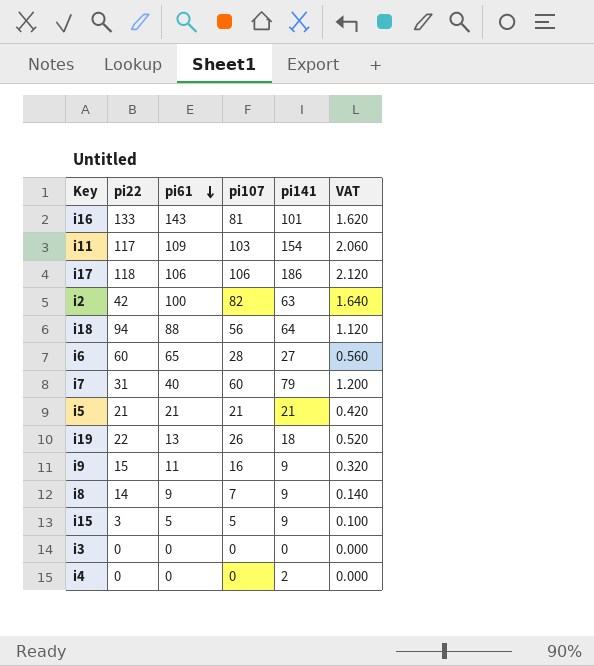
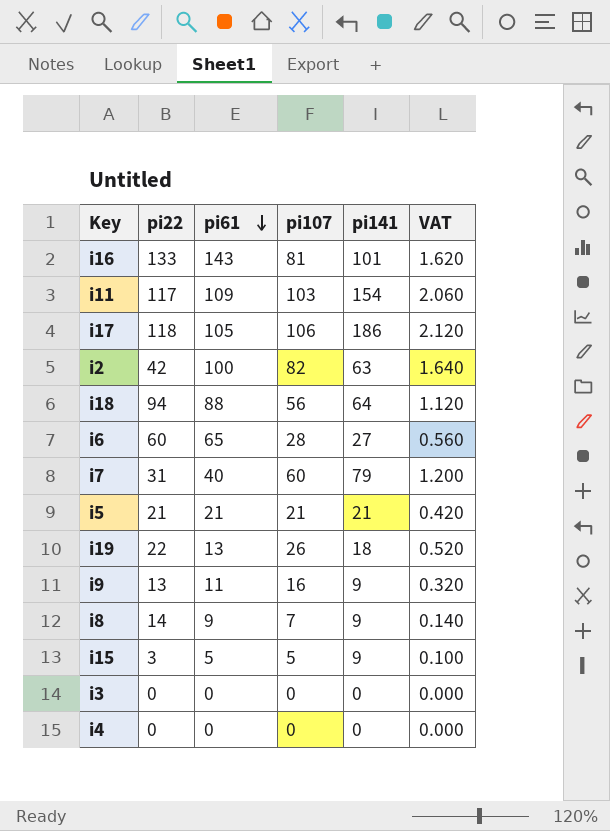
i17 | pi61: 106 -> 105
i9 | pi22: 15 -> 13
i4 | pi141: 2 -> 0

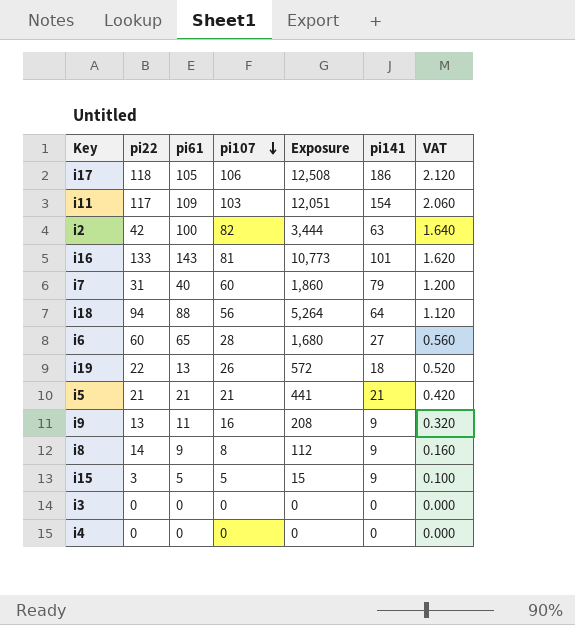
row order: pi61 descending -> pi107 descending
column Exposure | formula: none -> [pi22] * [pi107]
i8 | pi107: 7 -> 8
i8 | VAT: 0.140 -> 0.160

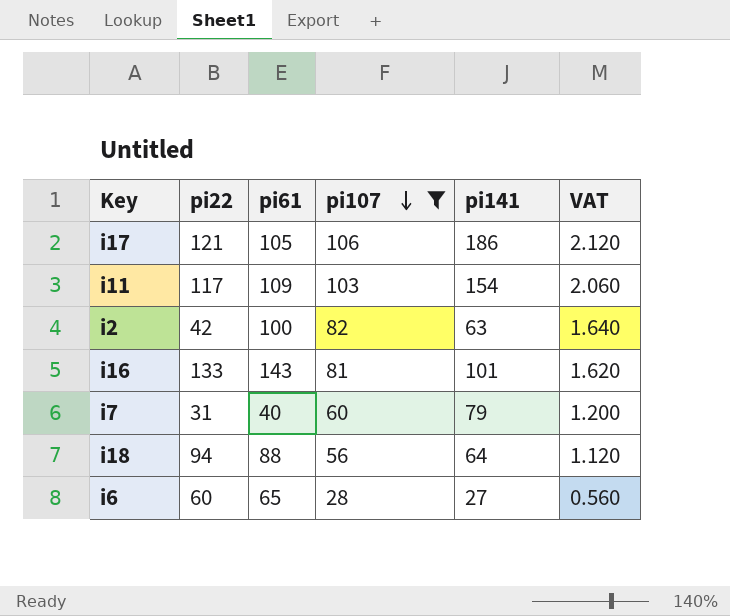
filter: none -> pi107 >= 28
column Exposure | formula: [pi22] * [pi107] -> none
i17 | pi22: 118 -> 121

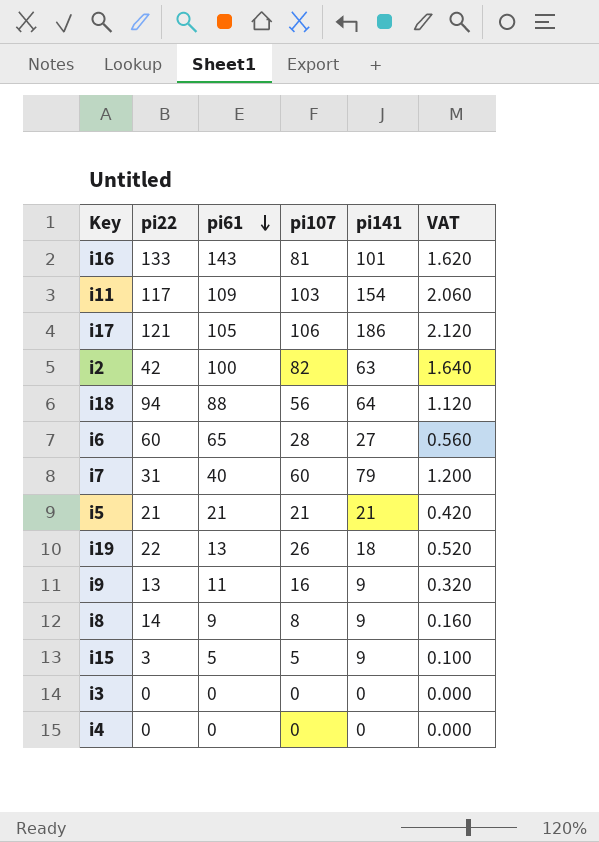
filter: pi107 >= 28 -> none
row order: pi107 descending -> pi61 descending

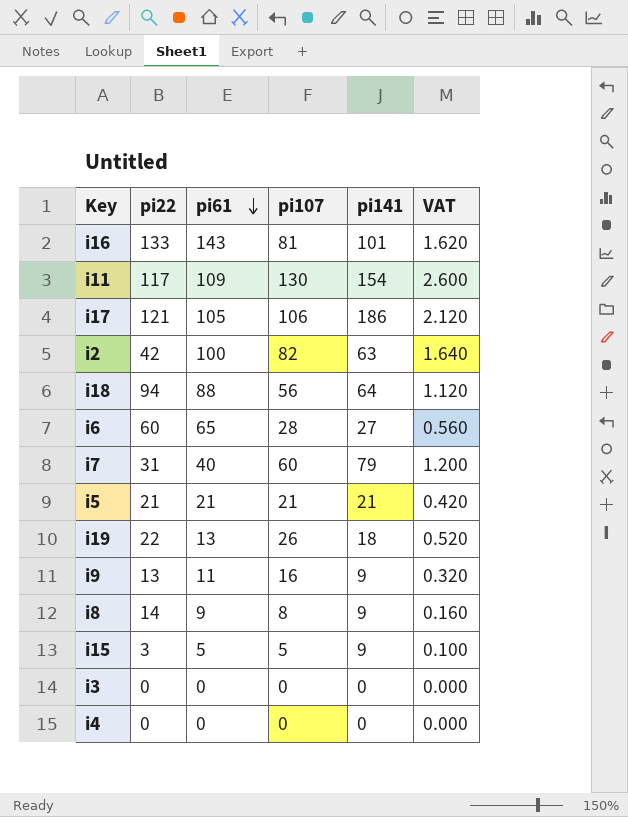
i11 | pi107: 103 -> 130
i11 | VAT: 2.060 -> 2.600

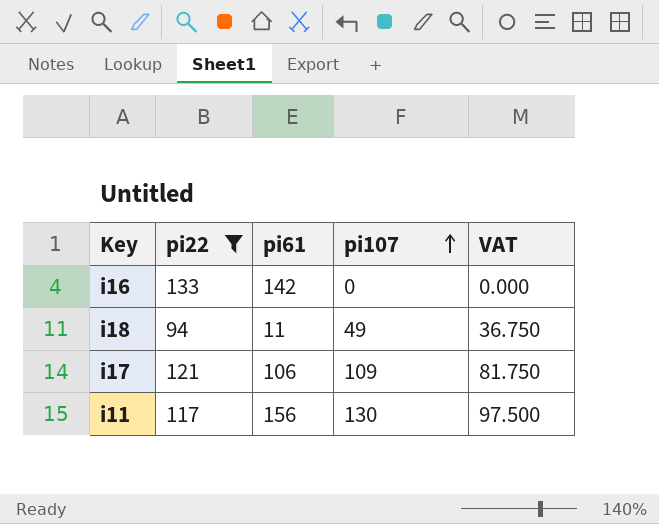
filter: none -> pi22 >= 94
row order: pi61 descending -> pi107 ascending
column pi141 | position: 5 -> none
column VAT | formula: [pi107] * 0.02 -> [pi107] * 0.75
i16 | pi61: 143 -> 142
i16 | pi107: 81 -> 0
i18 | pi61: 88 -> 11
i18 | pi107: 56 -> 49
i17 | pi61: 105 -> 106
i17 | pi107: 106 -> 109
i11 | pi61: 109 -> 156

